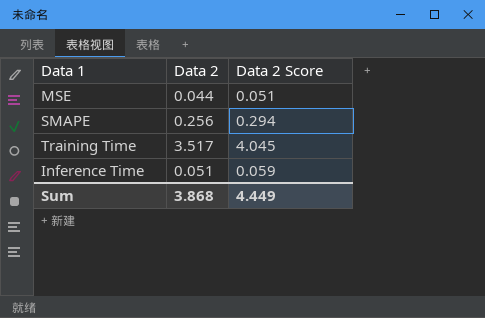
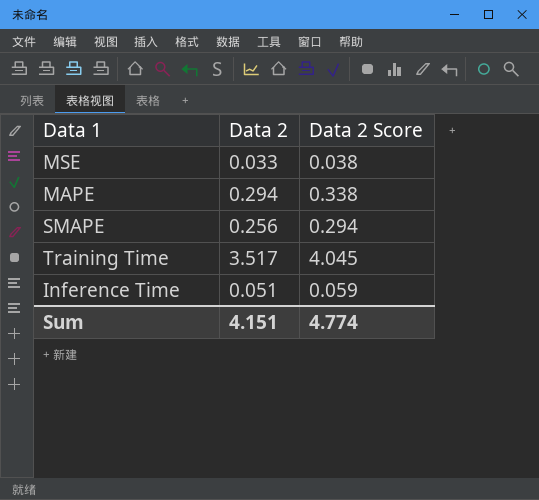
MSE | Data 2: 0.044 -> 0.033
MSE | Data 2 Score: 0.051 -> 0.038
row MAPE: none -> 0.294 | 0.338
Sum | Data 2: 3.868 -> 4.151
Sum | Data 2 Score: 4.449 -> 4.774

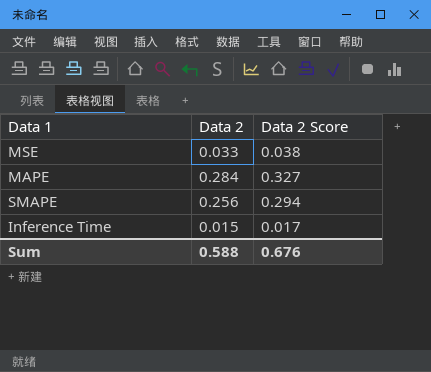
row Training Time: 3.517 | 4.045 -> none
MAPE | Data 2: 0.294 -> 0.284
MAPE | Data 2 Score: 0.338 -> 0.327
Inference Time | Data 2: 0.051 -> 0.015
Inference Time | Data 2 Score: 0.059 -> 0.017
Sum | Data 2: 4.151 -> 0.588
Sum | Data 2 Score: 4.774 -> 0.676

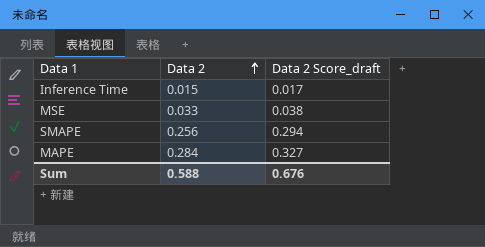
row order: none -> Data 2 ascending
column name: Data 2 Score -> Data 2 Score_draft

